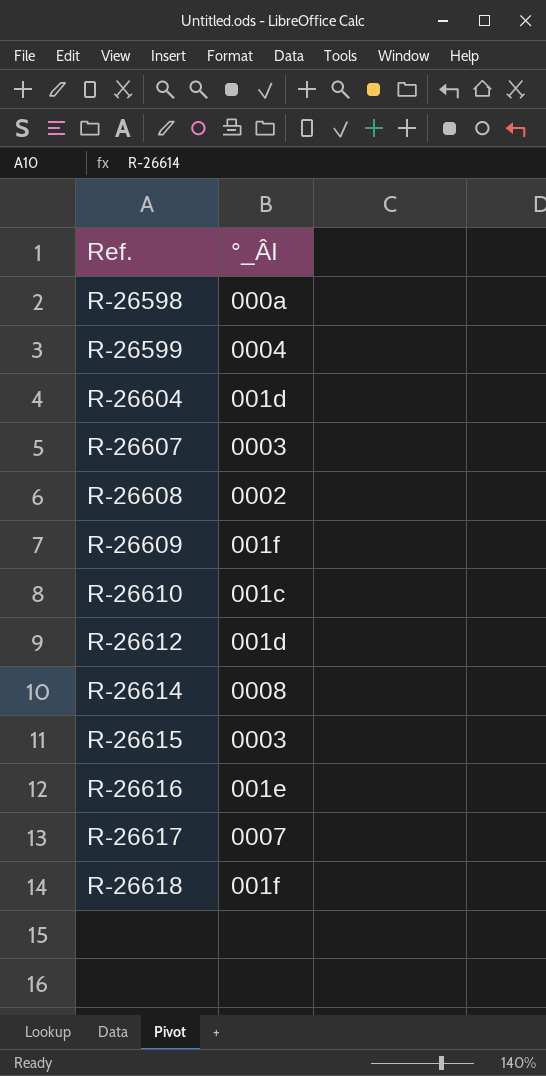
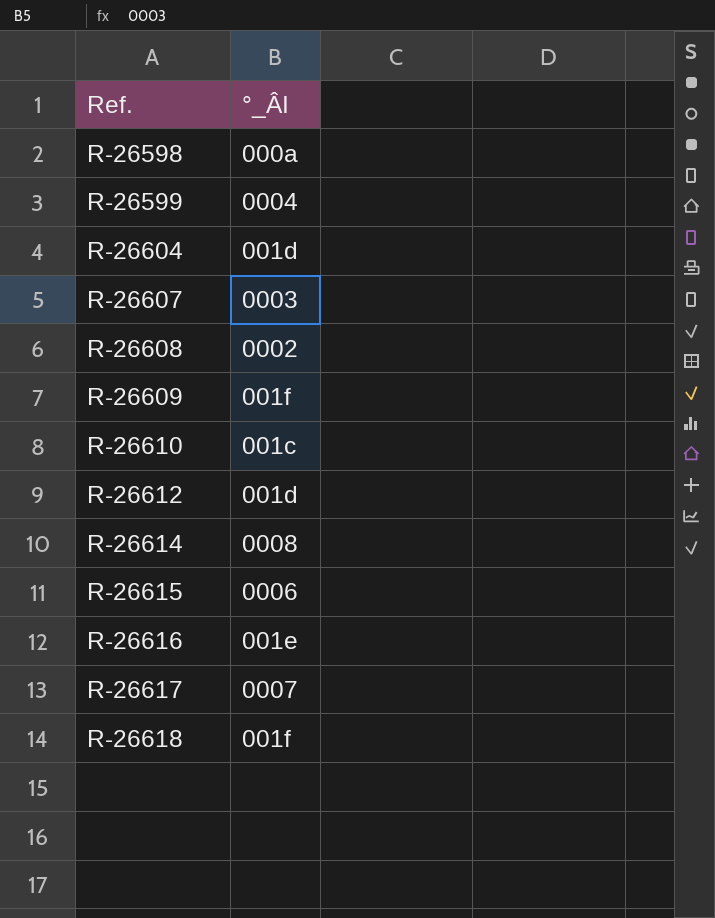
R-26615 | °_ÂI: 0003 -> 0006

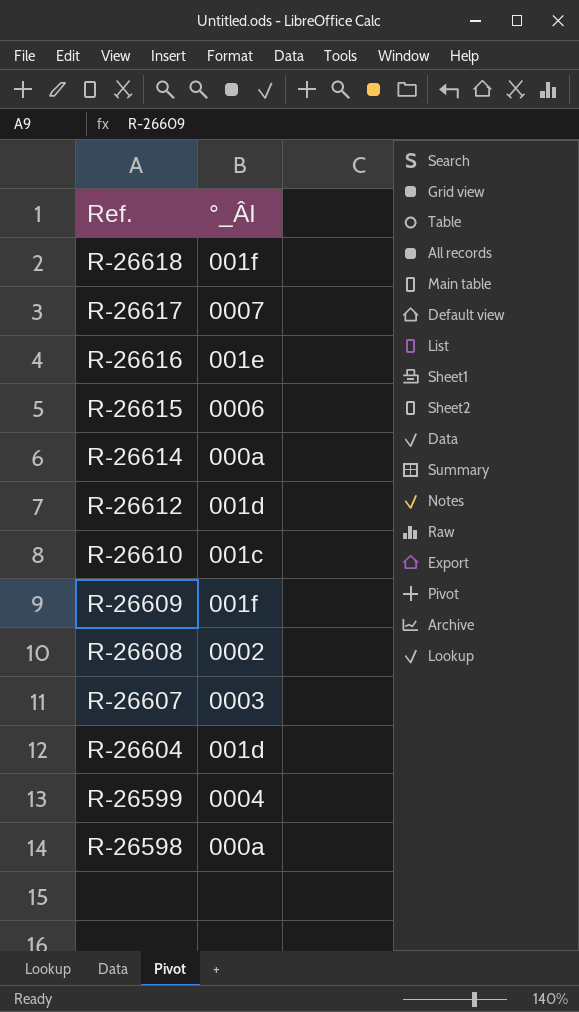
row order: Ref. ascending -> Ref. descending
R-26614 | °_ÂI: 0008 -> 000a

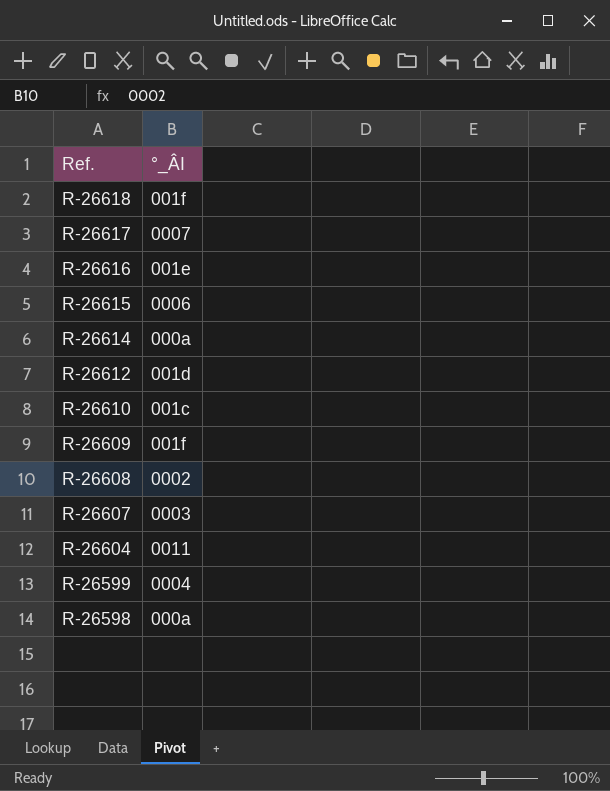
R-26604 | °_ÂI: 001d -> 0011

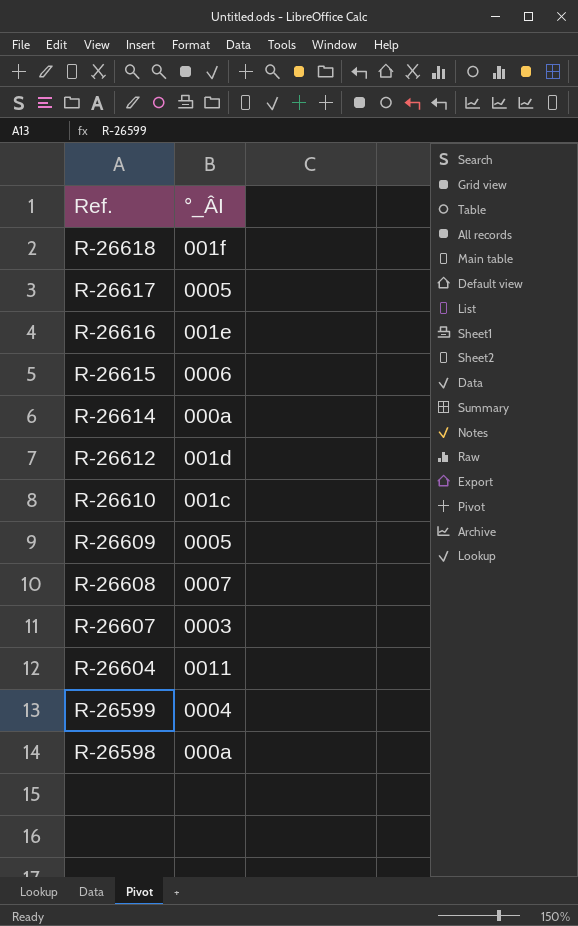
R-26617 | °_ÂI: 0007 -> 0005
R-26609 | °_ÂI: 001f -> 0005
R-26608 | °_ÂI: 0002 -> 0007

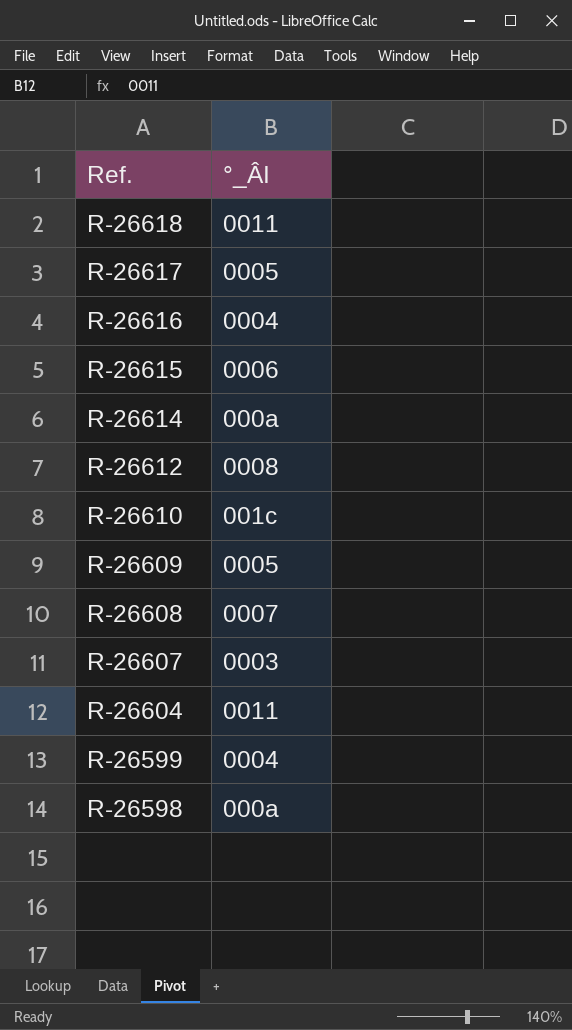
R-26618 | °_ÂI: 001f -> 0011
R-26616 | °_ÂI: 001e -> 0004
R-26612 | °_ÂI: 001d -> 0008

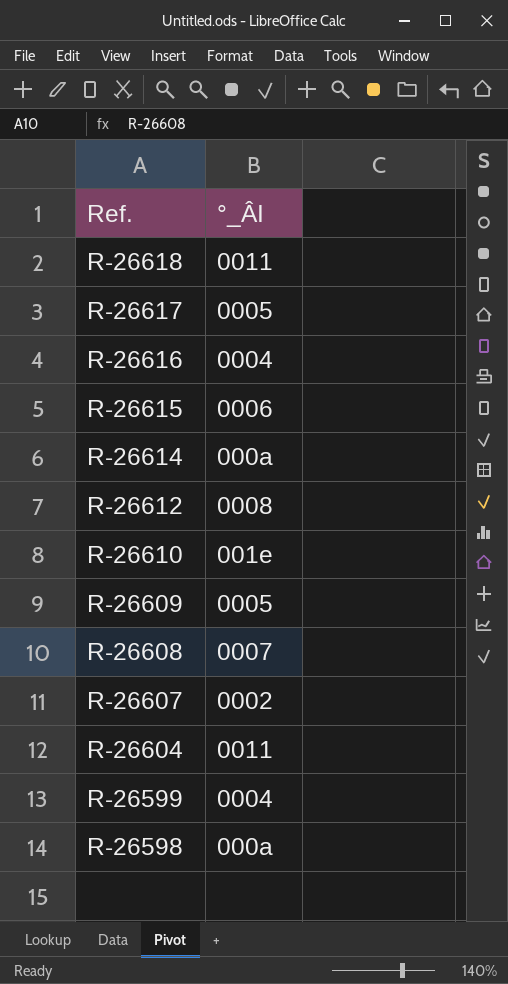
R-26610 | °_ÂI: 001c -> 001e
R-26607 | °_ÂI: 0003 -> 0002

